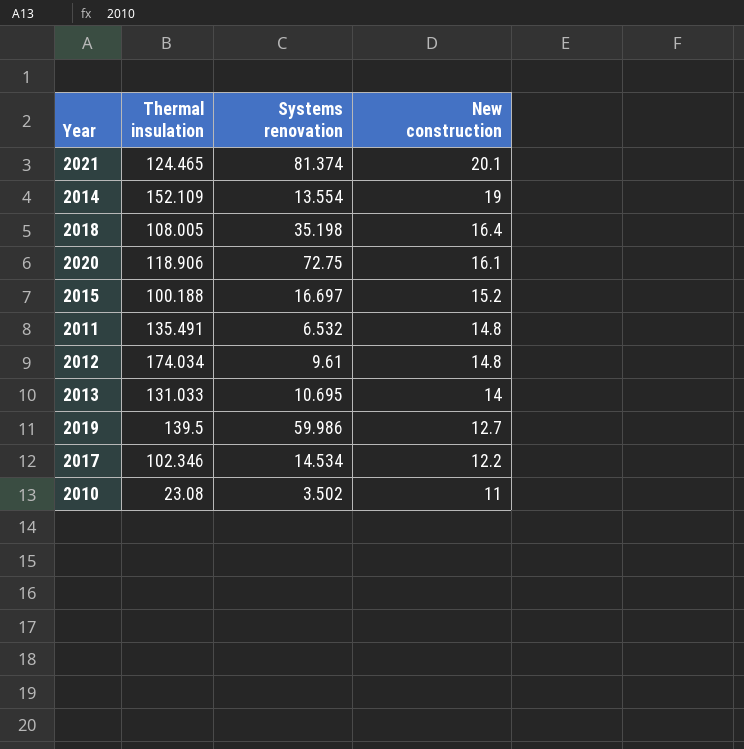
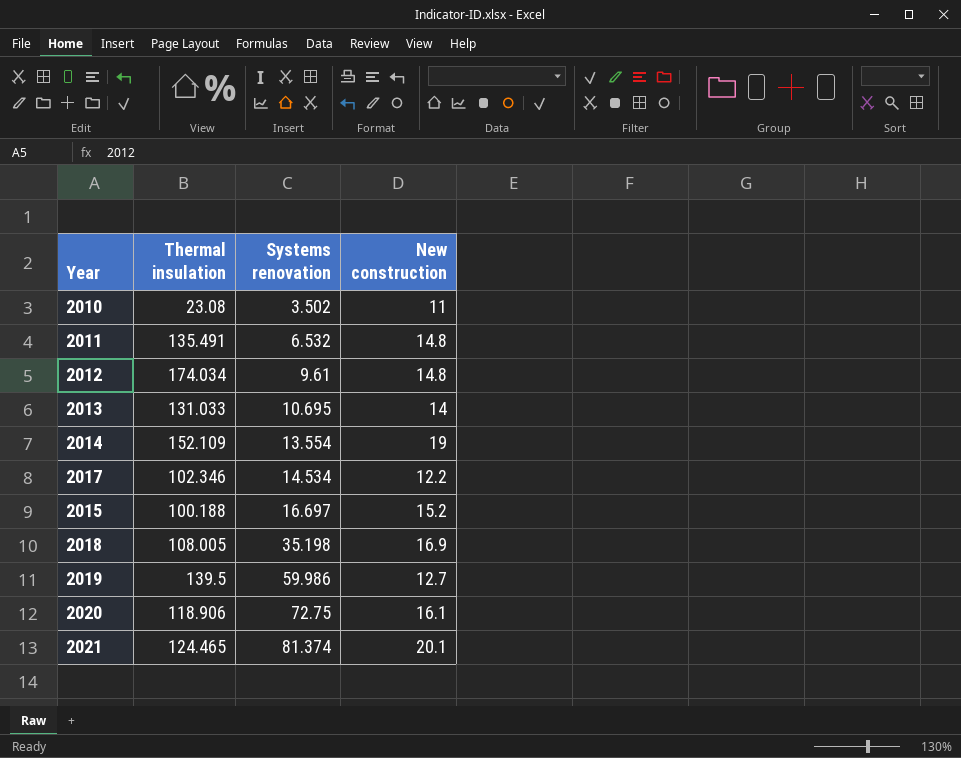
row order: New construction descending -> Systems renovation ascending
2018 | New construction: 16.4 -> 16.9

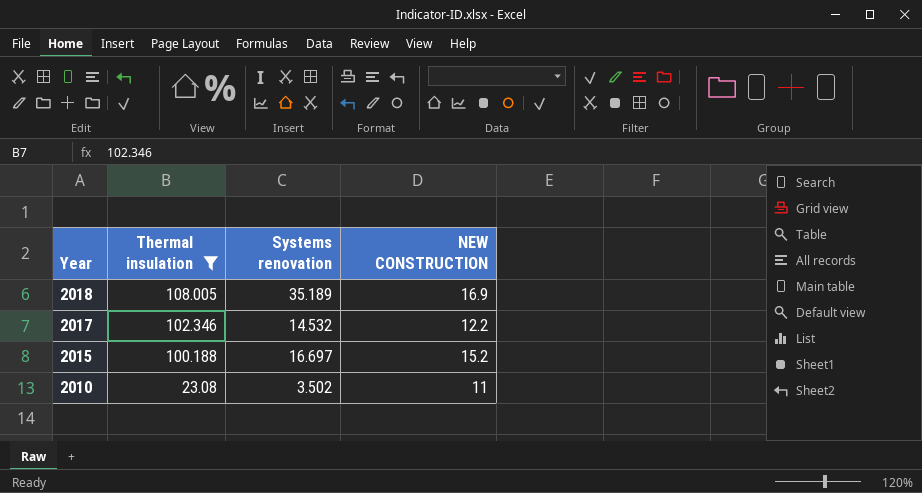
filter: none -> Thermal insulation <= 108.005
row order: Systems renovation ascending -> Year descending
column name: New construction -> NEW CONSTRUCTION
2018 | Systems renovation: 35.198 -> 35.189
2017 | Systems renovation: 14.534 -> 14.532

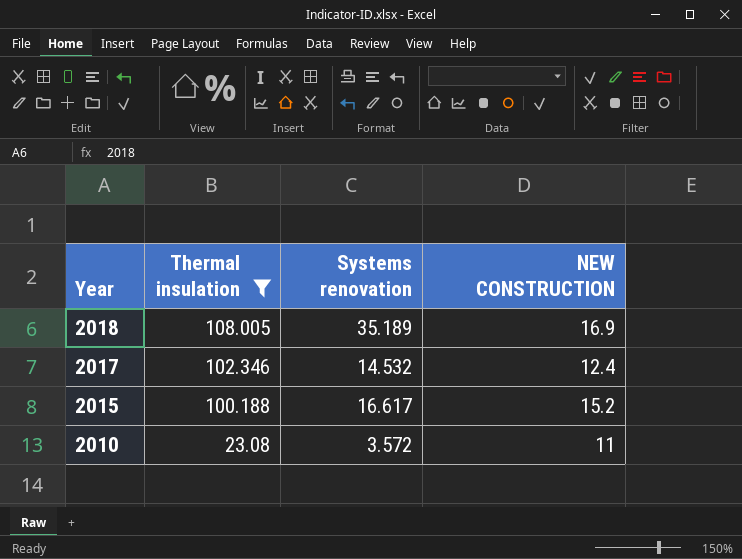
2017 | NEW CONSTRUCTION: 12.2 -> 12.4
2015 | Systems renovation: 16.697 -> 16.617
2010 | Systems renovation: 3.502 -> 3.572

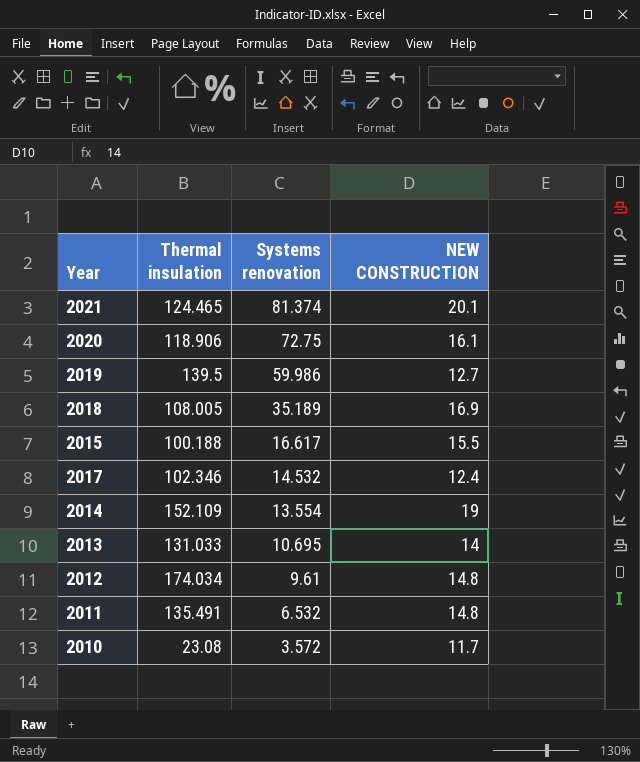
filter: Thermal insulation <= 108.005 -> none
row order: Year descending -> Systems renovation descending
2015 | NEW CONSTRUCTION: 15.2 -> 15.5
2010 | NEW CONSTRUCTION: 11 -> 11.7

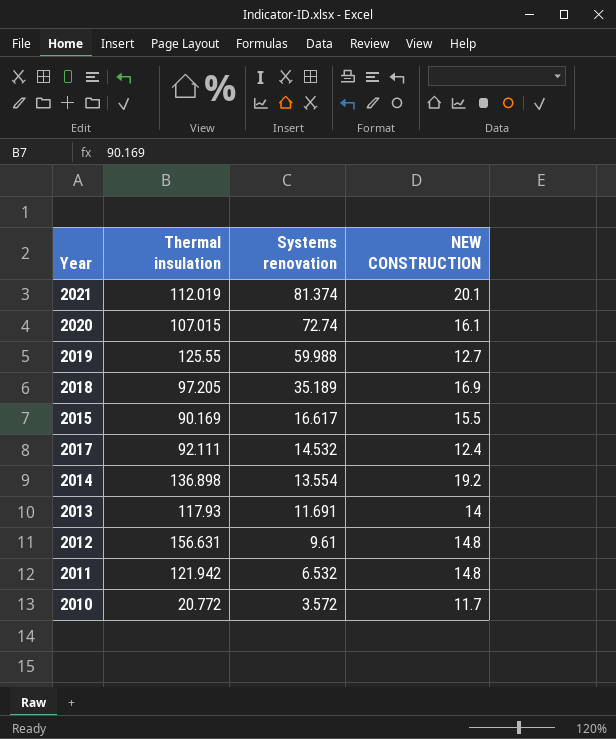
2021 | Thermal insulation: 124.465 -> 112.019
2020 | Thermal insulation: 118.906 -> 107.015
2020 | Systems renovation: 72.75 -> 72.74
2019 | Thermal insulation: 139.5 -> 125.55
2019 | Systems renovation: 59.986 -> 59.988
2018 | Thermal insulation: 108.005 -> 97.205
2015 | Thermal insulation: 100.188 -> 90.169
2017 | Thermal insulation: 102.346 -> 92.111
2014 | Thermal insulation: 152.109 -> 136.898
2014 | NEW CONSTRUCTION: 19 -> 19.2
2013 | Thermal insulation: 131.033 -> 117.93
2013 | Systems renovation: 10.695 -> 11.691
2012 | Thermal insulation: 174.034 -> 156.631
2011 | Thermal insulation: 135.491 -> 121.942
2010 | Thermal insulation: 23.08 -> 20.772

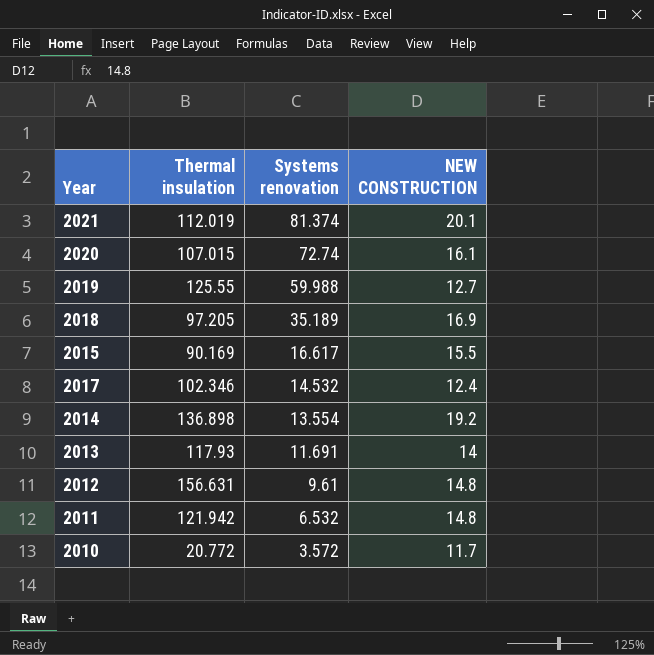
2017 | Thermal insulation: 92.111 -> 102.346

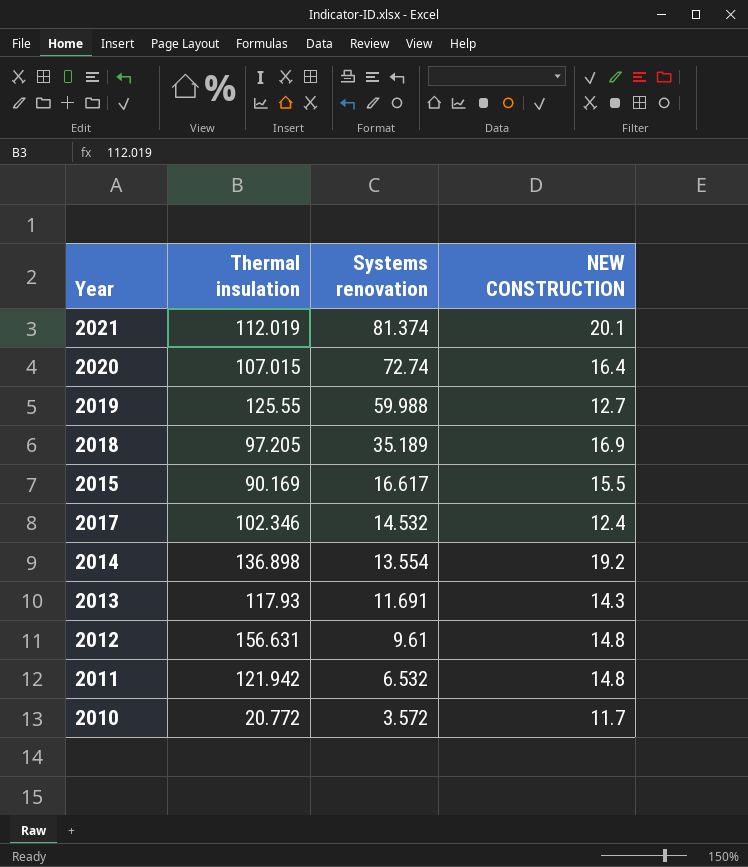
2020 | NEW CONSTRUCTION: 16.1 -> 16.4
2013 | NEW CONSTRUCTION: 14 -> 14.3

